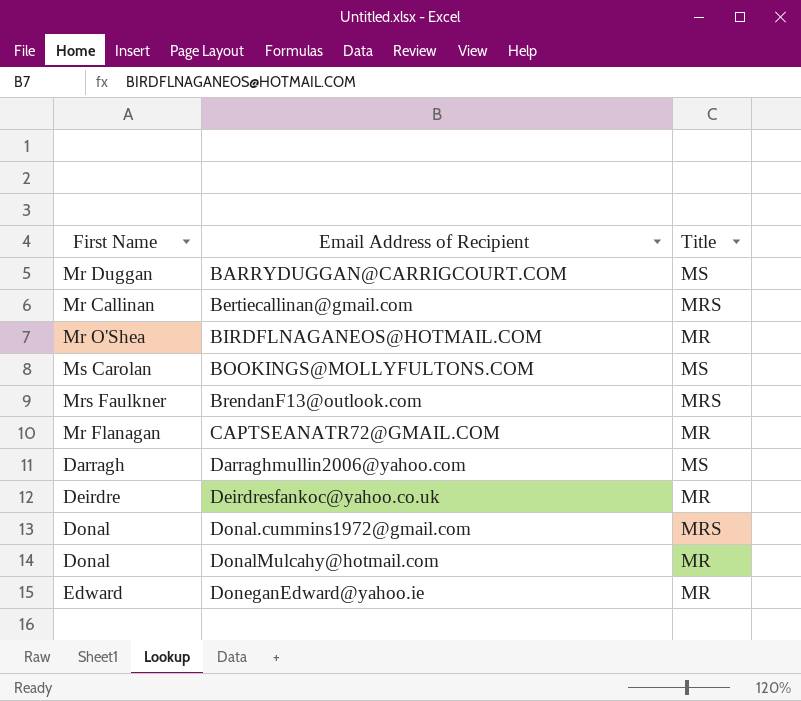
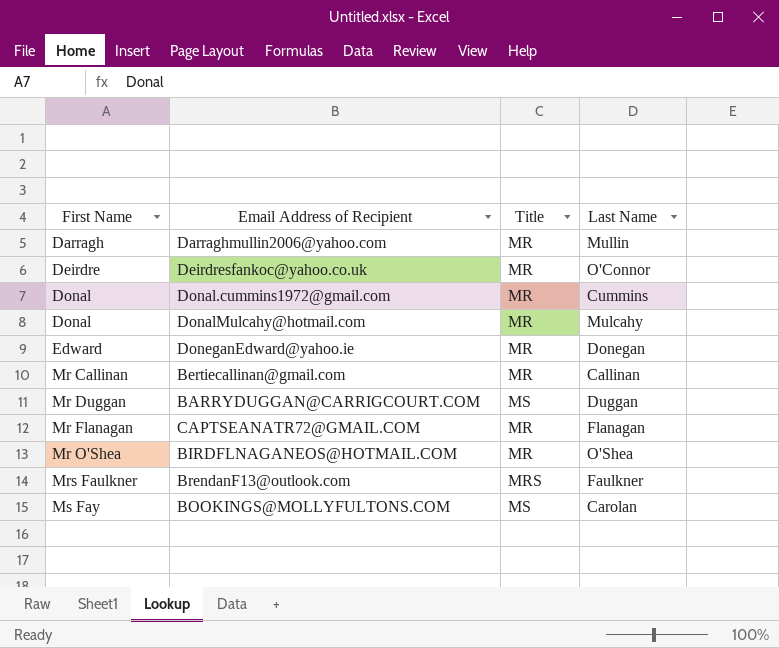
row order: Email Address of Recipient ascending -> First Name ascending
column Last Name | position: none -> 4
Darraghmullin2006@yahoo.com | Title: MS -> MR
Donal.cummins1972@gmail.com | Title: MRS -> MR
Bertiecallinan@gmail.com | Title: MRS -> MR
BOOKINGS@MOLLYFULTONS.COM | First Name: Ms Carolan -> Ms Fay

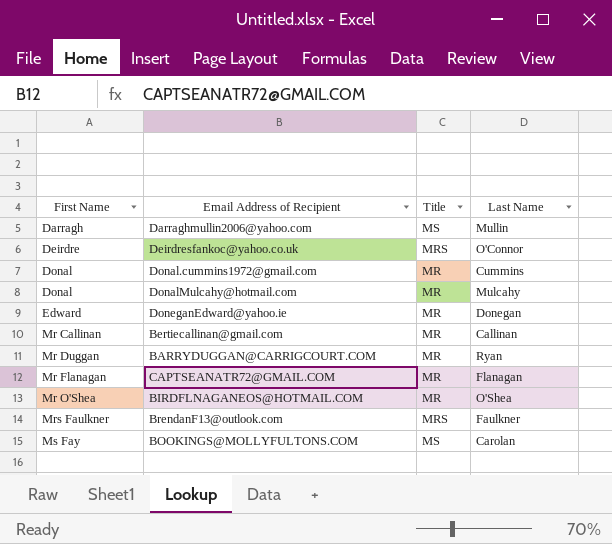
Darraghmullin2006@yahoo.com | Title: MR -> MS
Deirdresfankoc@yahoo.co.uk | Title: MR -> MRS
BARRYDUGGAN@CARRIGCOURT.COM | Title: MS -> MR
BARRYDUGGAN@CARRIGCOURT.COM | Last Name: Duggan -> Ryan

